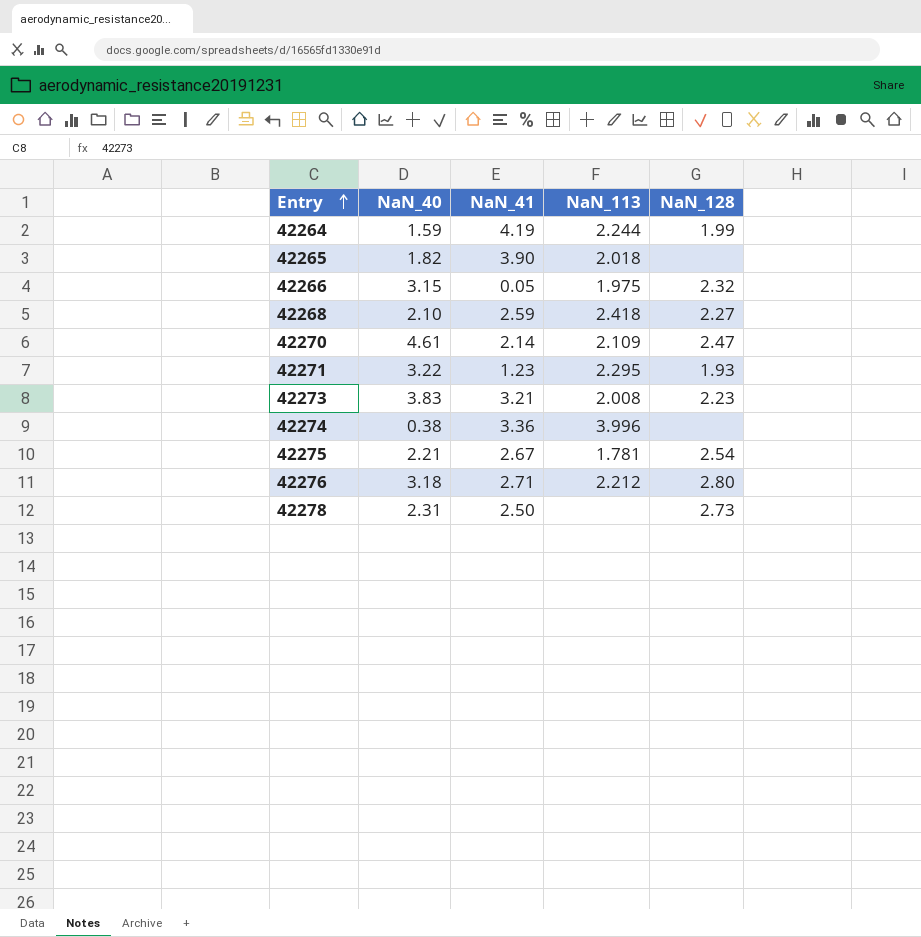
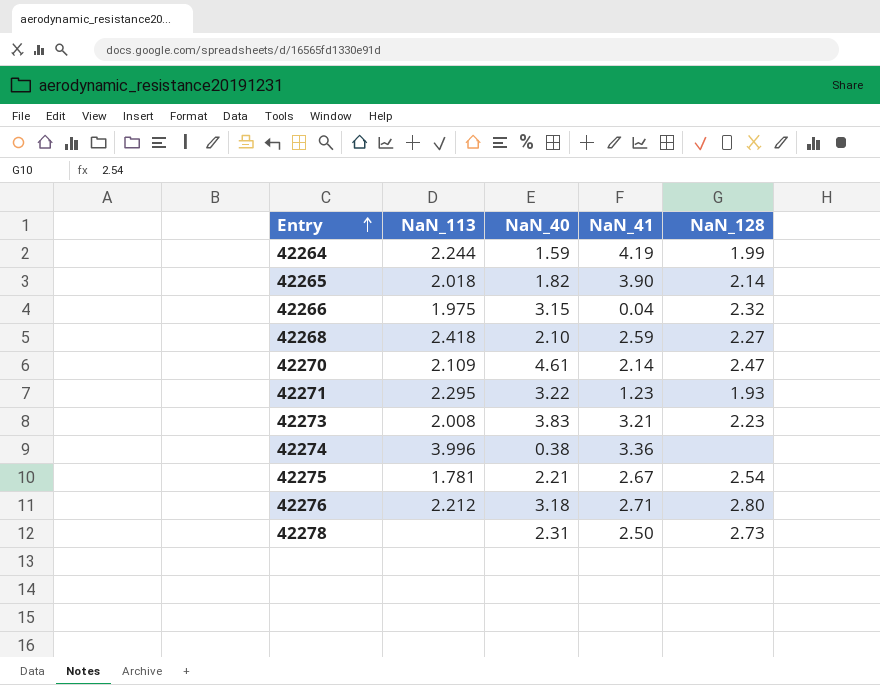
column NaN_113 | position: 4 -> 2
42265 | NaN_128: none -> 2.14
42266 | NaN_41: 0.05 -> 0.04

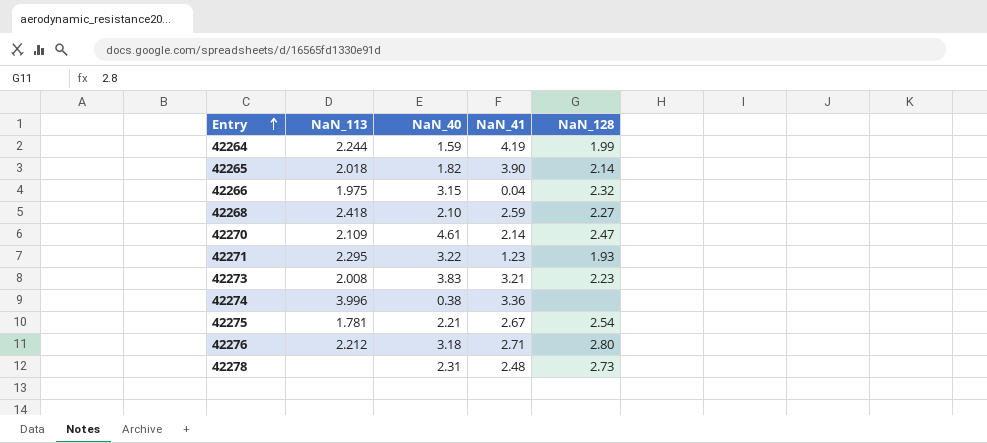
42278 | NaN_41: 2.50 -> 2.48

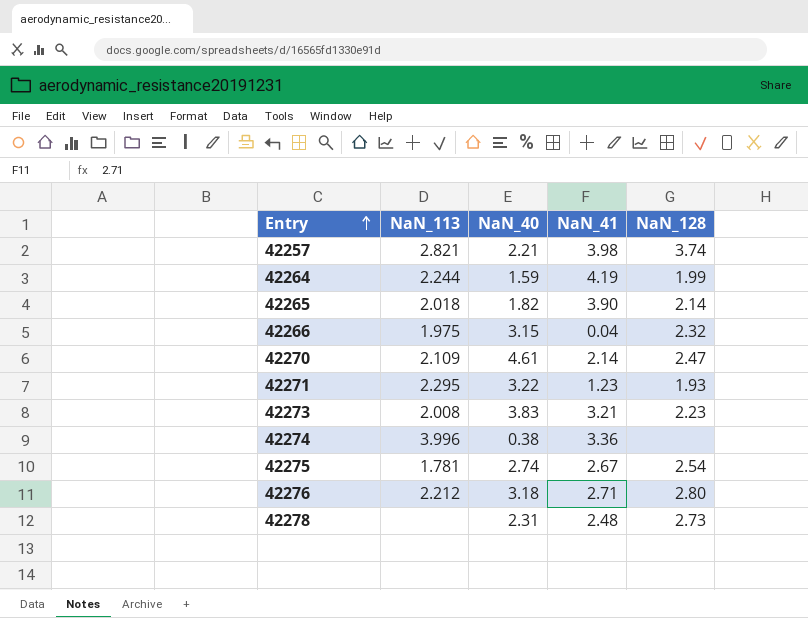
row 42268: 2.418 | 2.10 | 2.59 | 2.27 -> none
row 42257: none -> 2.821 | 2.21 | 3.98 | 3.74
42275 | NaN_40: 2.21 -> 2.74

